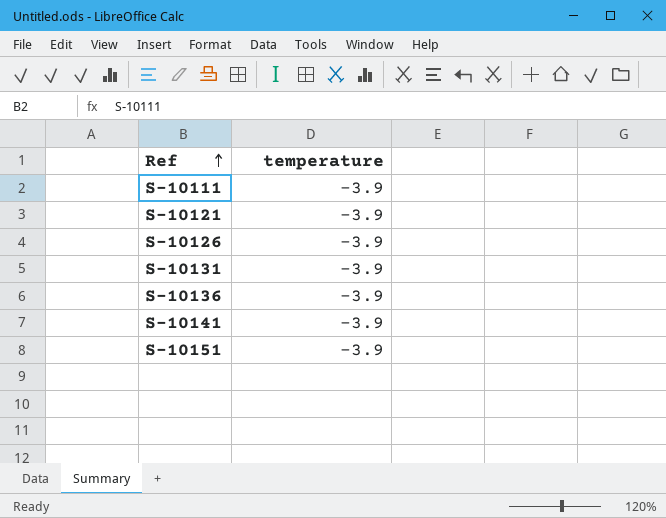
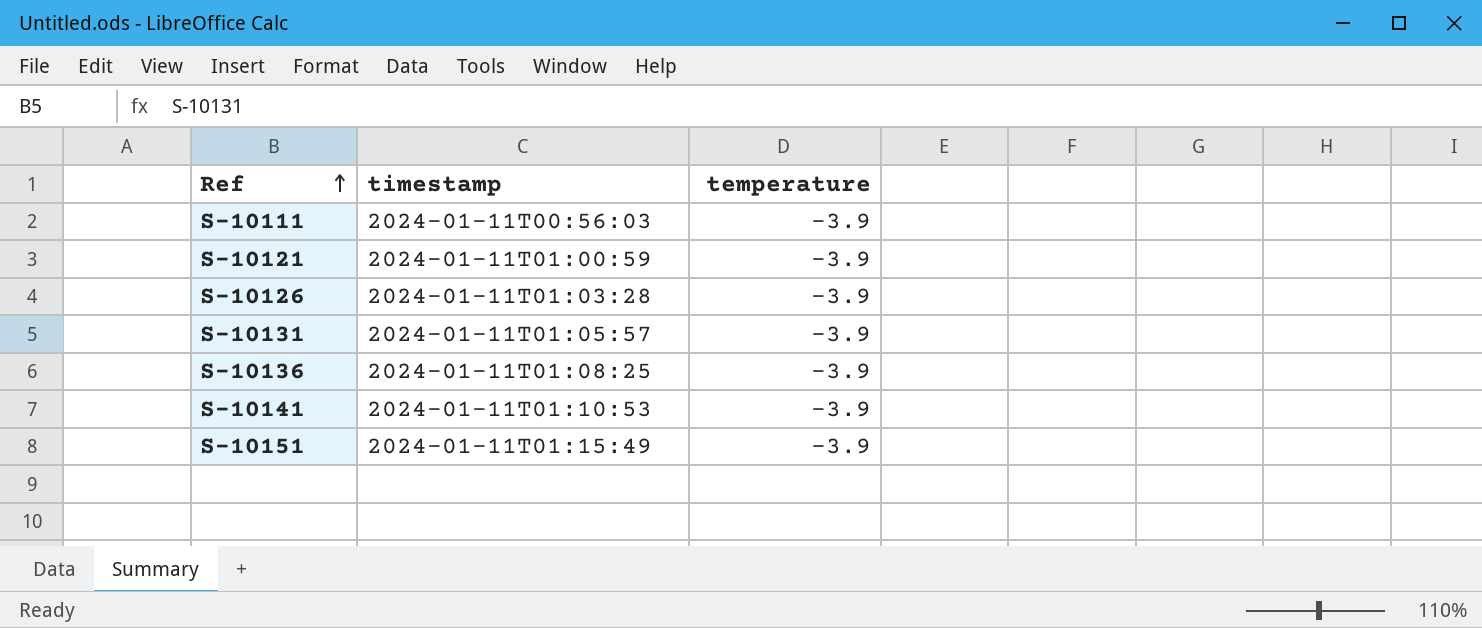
column timestamp | position: none -> 2

